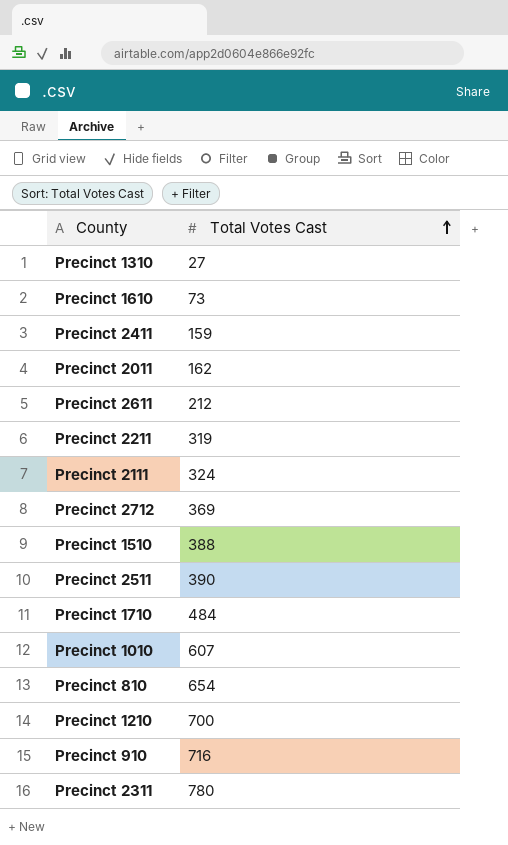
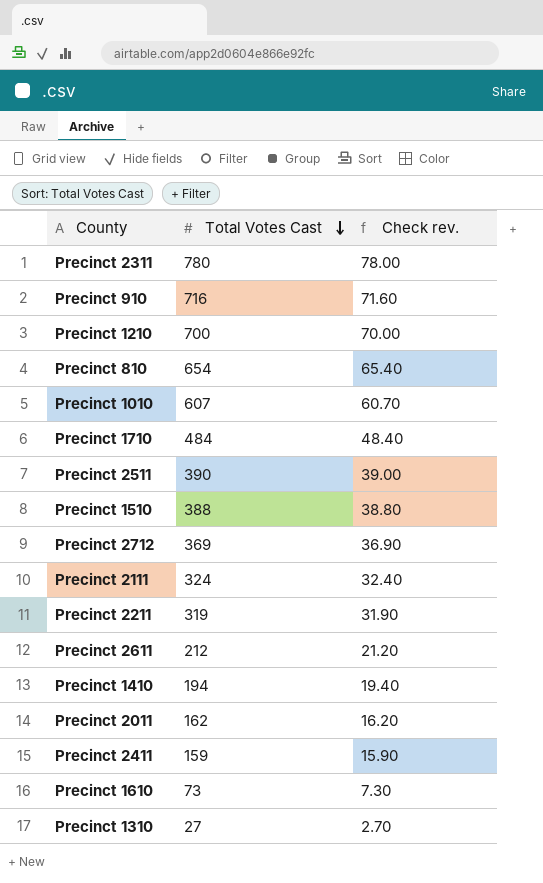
row order: Total Votes Cast ascending -> Total Votes Cast descending
column Check rev. | formula: none -> [Total Votes Cast] * 0.1
row Precinct 1410: none -> 194 | 19.40

